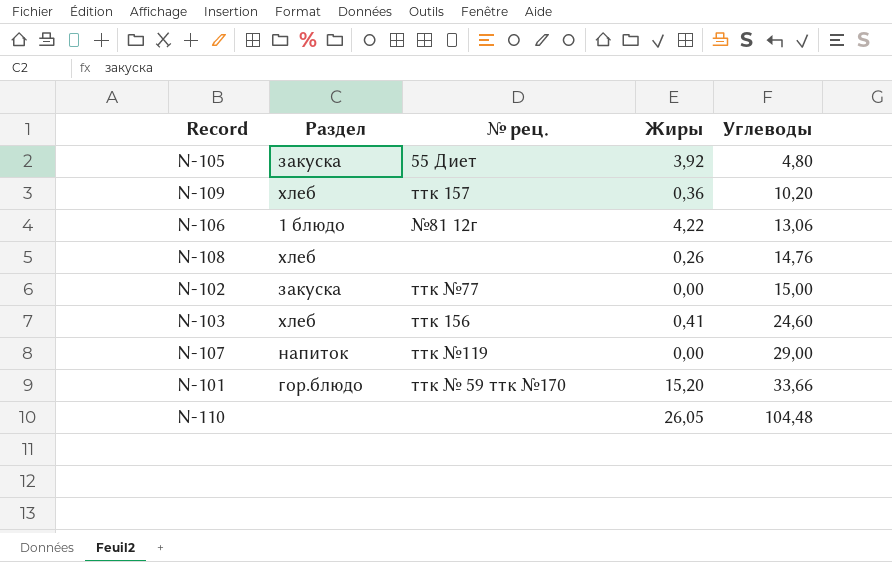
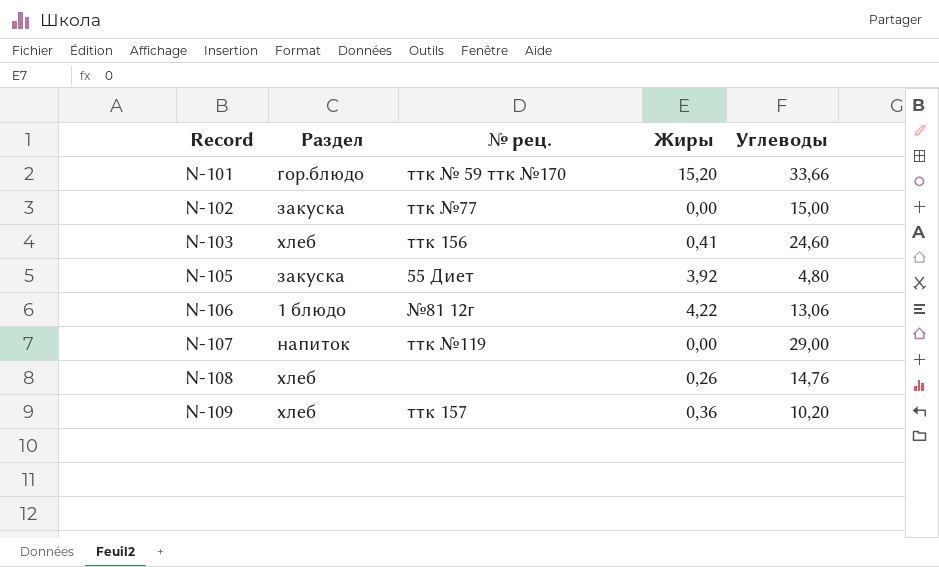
row order: Углеводы ascending -> Record ascending
row N-110: none | none | 26,05 | 104,48 -> none

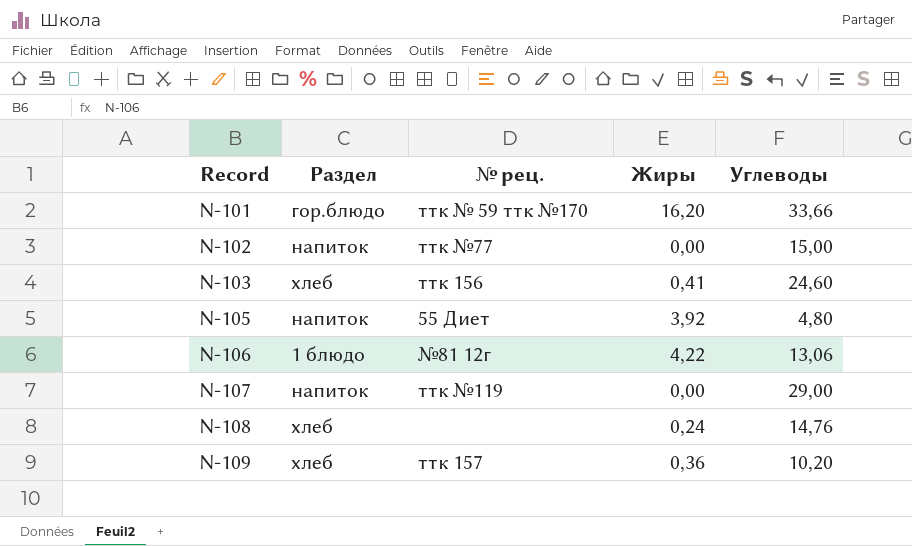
N-101 | Жиры: 15,20 -> 16,20
N-102 | Раздел: закуска -> напиток
N-105 | Раздел: закуска -> напиток
N-108 | Жиры: 0,26 -> 0,24

